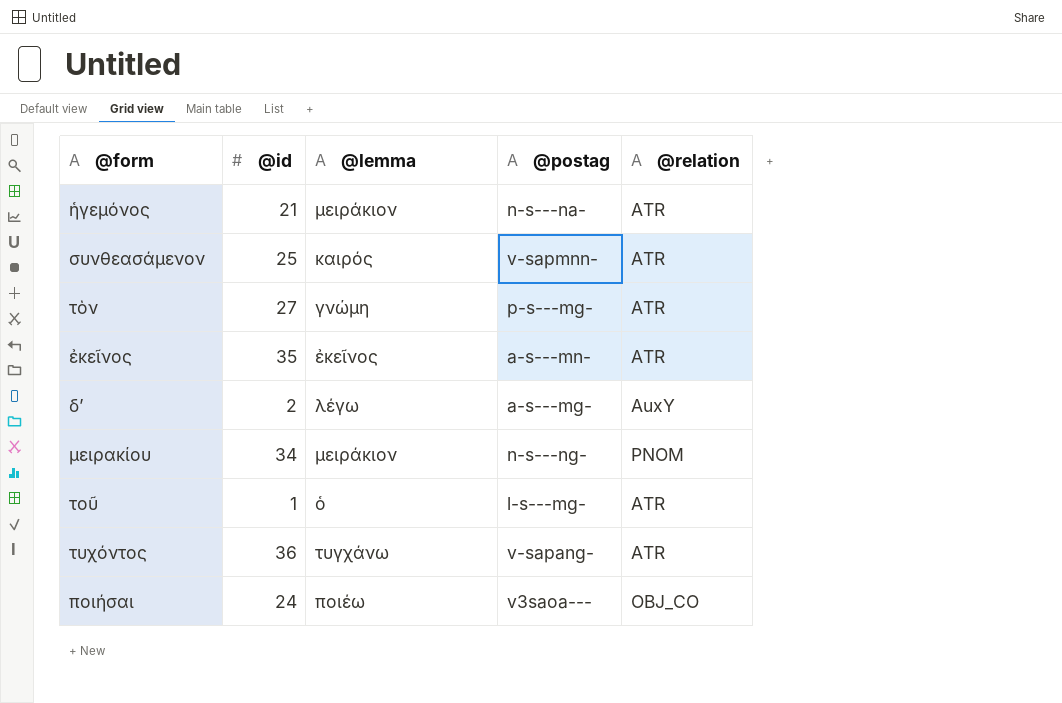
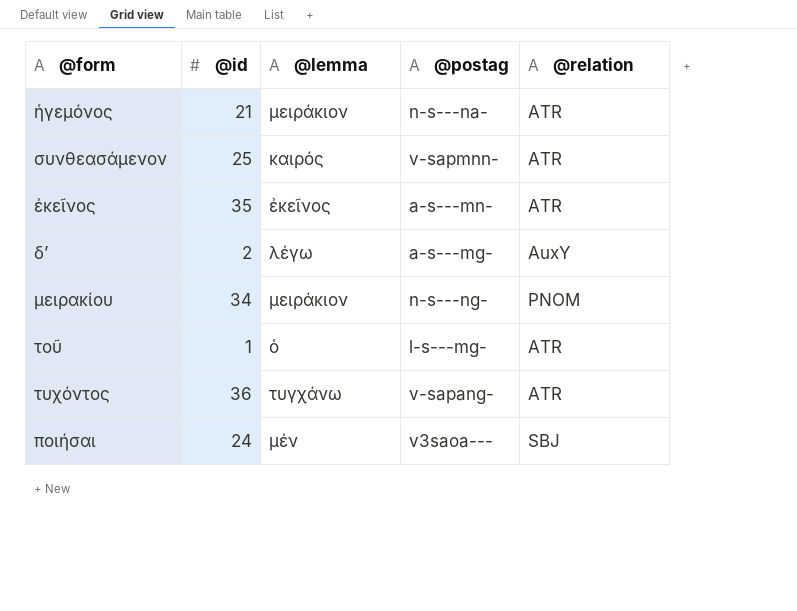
row τὸν: 27 | γνώμη | p-s---mg- | ATR -> none
ποιήσαι | @lemma: ποιέω -> μέν
ποιήσαι | @relation: OBJ_CO -> SBJ

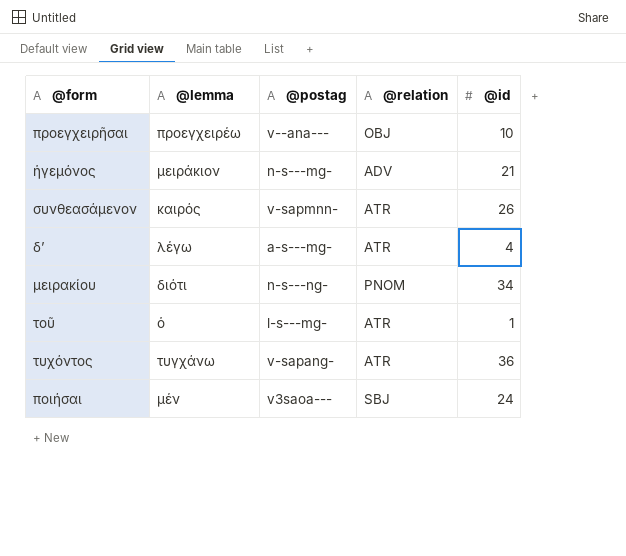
column @id | position: 2 -> 5
row ἐκεῖνος: 35 | ἐκεῖνος | a-s---mn- | ATR -> none
row προεγχειρῆσαι: none -> προεγχειρέω | v--ana--- | OBJ | 10
ἡγεμόνος | @postag: n-s---na- -> n-s---mg-
ἡγεμόνος | @relation: ATR -> ADV
συνθεασάμενον | @id: 25 -> 26
δʼ | @relation: AuxY -> ATR
δʼ | @id: 2 -> 4
μειρακίου | @lemma: μειράκιον -> διότι

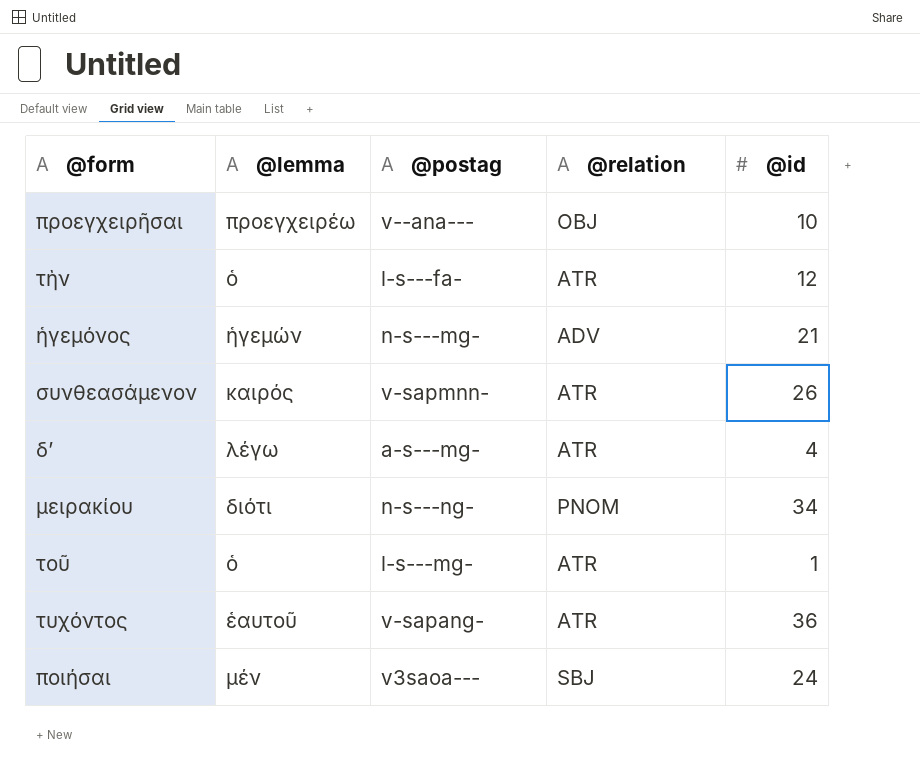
row τὴν: none -> ὁ | l-s---fa- | ATR | 12
ἡγεμόνος | @lemma: μειράκιον -> ἡγεμών
τυχόντος | @lemma: τυγχάνω -> ἑαυτοῦ

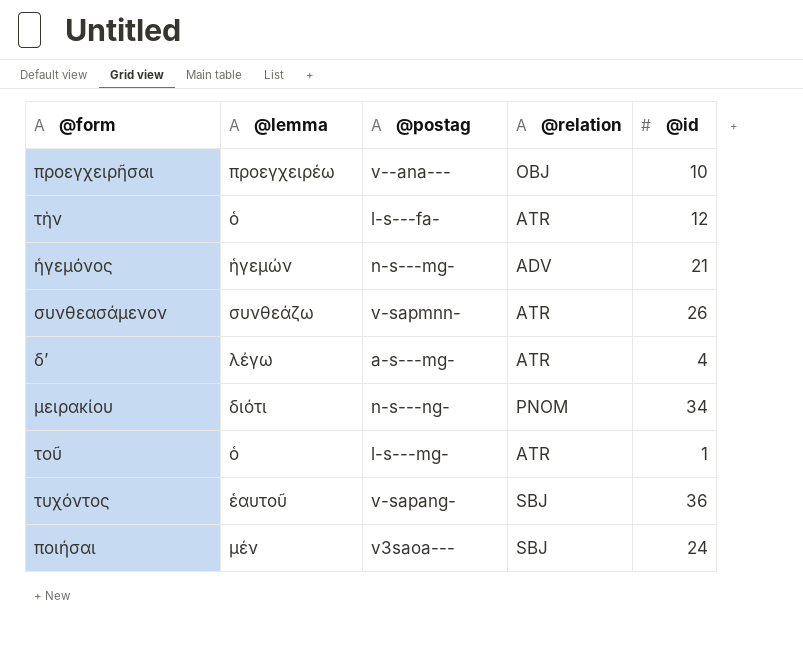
συνθεασάμενον | @lemma: καιρός -> συνθεάζω
τυχόντος | @relation: ATR -> SBJ

